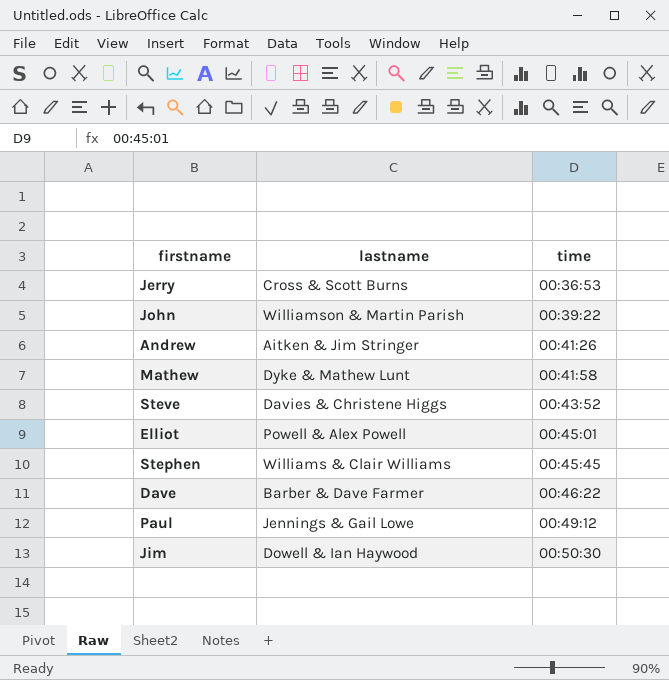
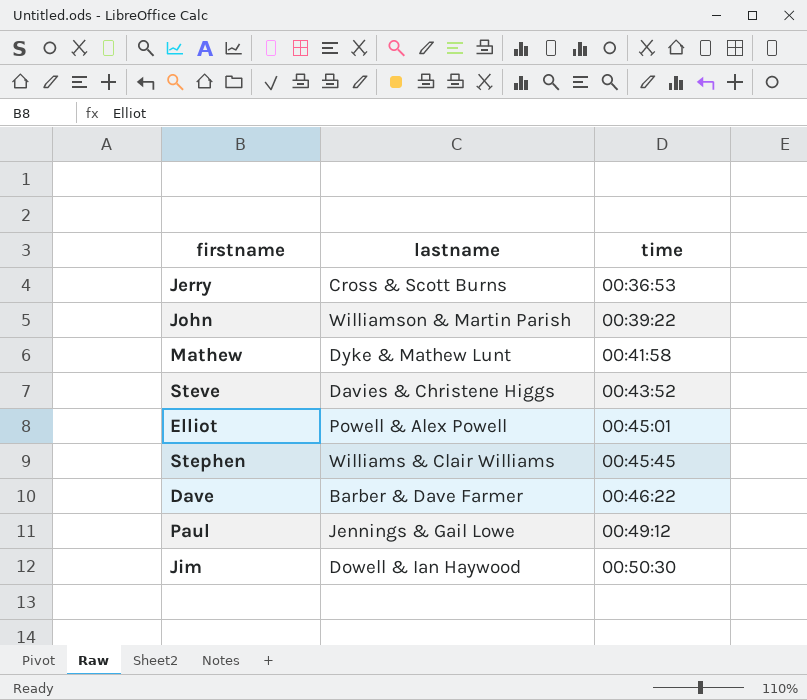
row Andrew: Aitken & Jim Stringer | 00:41:26 -> none

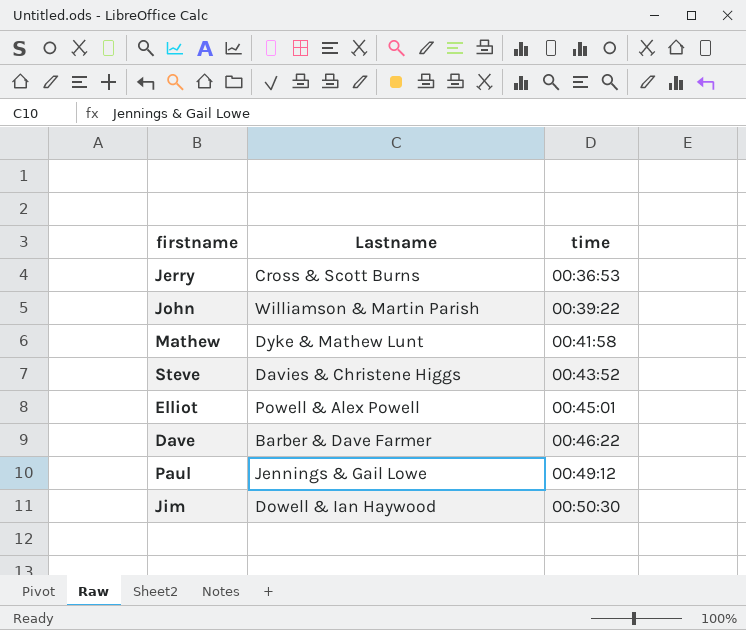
column name: lastname -> Lastname
row Stephen: Williams & Clair Williams | 00:45:45 -> none

